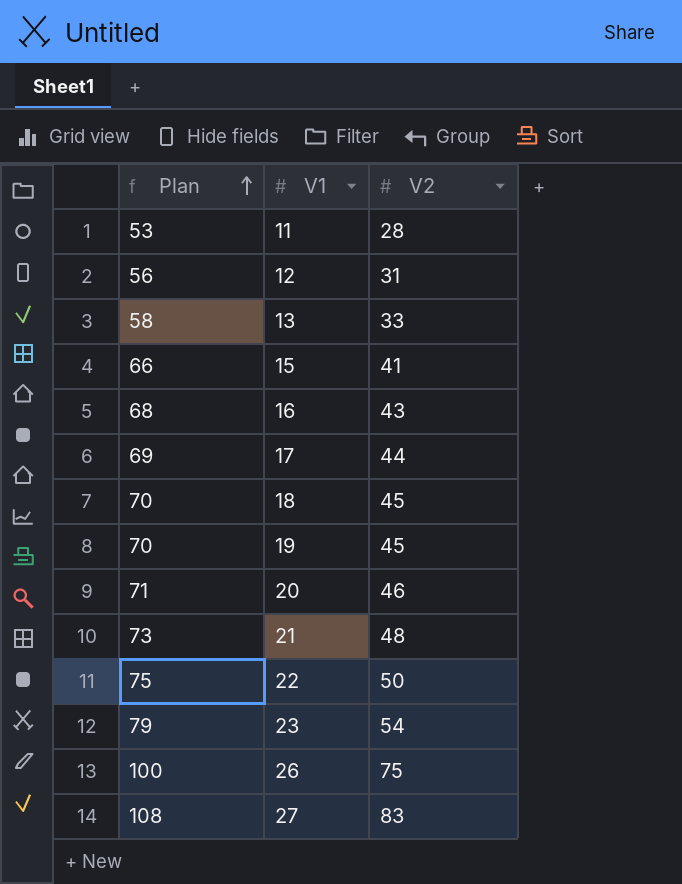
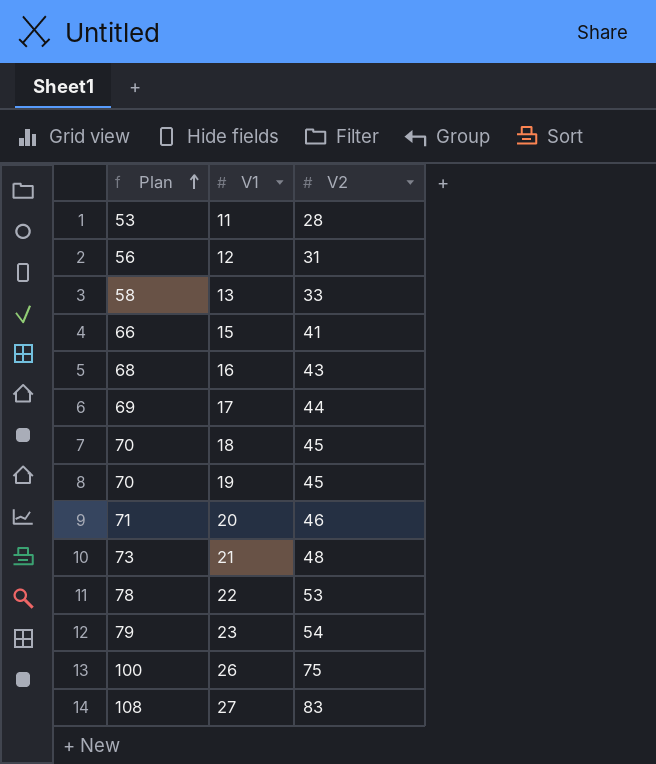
22 | Plan: 75 -> 78
22 | V2: 50 -> 53

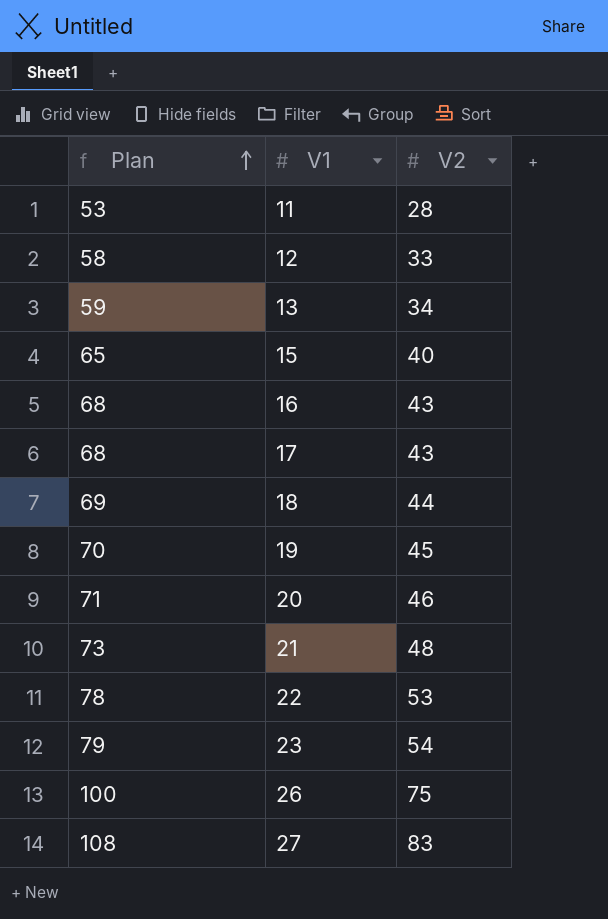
12 | Plan: 56 -> 58
12 | V2: 31 -> 33
13 | Plan: 58 -> 59
13 | V2: 33 -> 34
15 | Plan: 66 -> 65
15 | V2: 41 -> 40
17 | Plan: 69 -> 68
17 | V2: 44 -> 43
18 | Plan: 70 -> 69
18 | V2: 45 -> 44

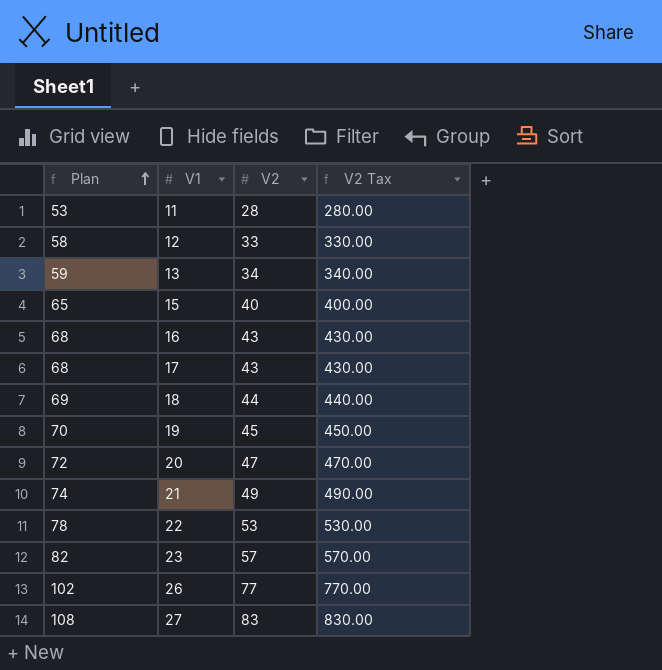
column V2 Tax | formula: none -> [V2] * 10
20 | Plan: 71 -> 72
20 | V2: 46 -> 47
21 | Plan: 73 -> 74
21 | V2: 48 -> 49
23 | Plan: 79 -> 82
23 | V2: 54 -> 57
26 | Plan: 100 -> 102
26 | V2: 75 -> 77

